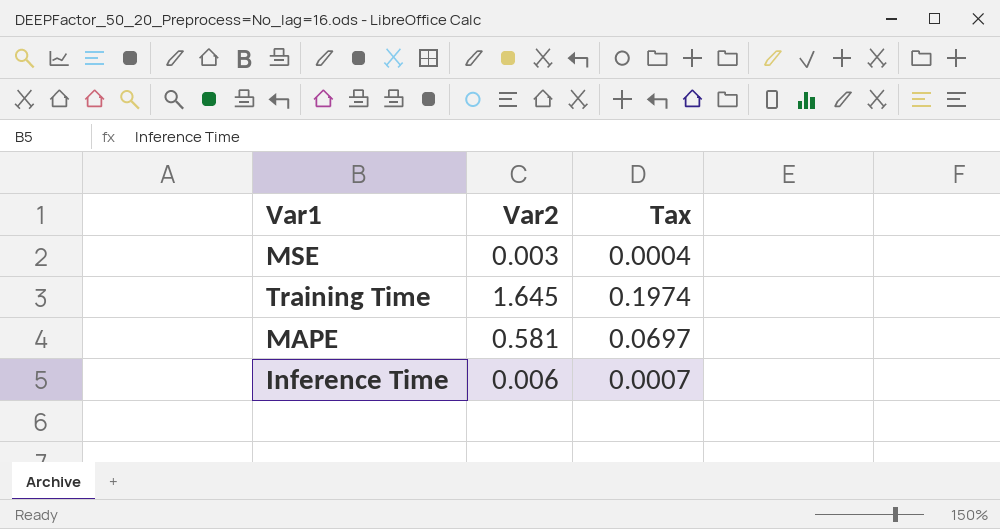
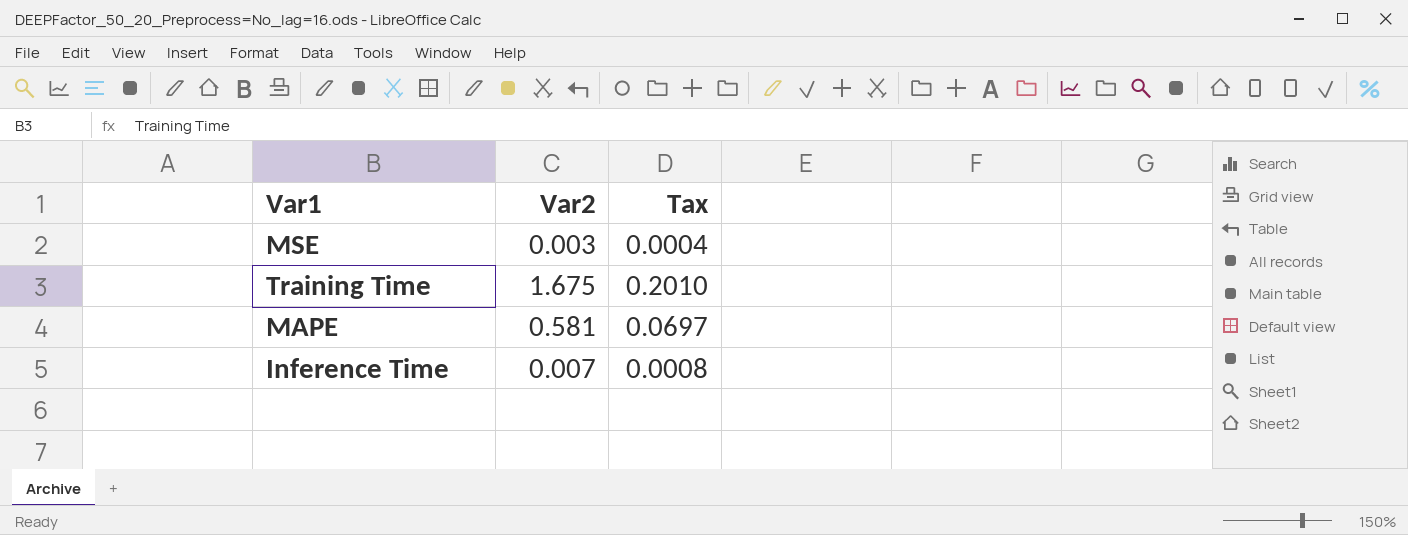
Training Time | Var2: 1.645 -> 1.675
Training Time | Tax: 0.1974 -> 0.2010
Inference Time | Var2: 0.006 -> 0.007
Inference Time | Tax: 0.0007 -> 0.0008

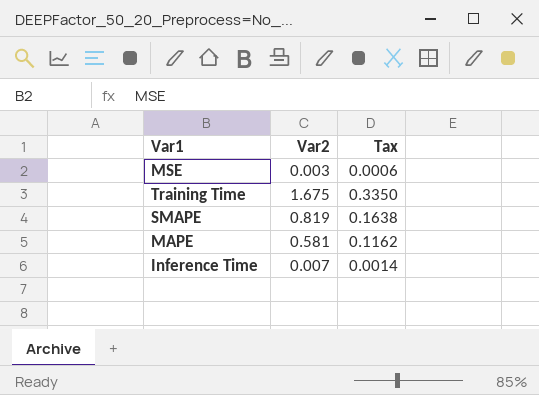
column Tax | formula: [Var2] * 0.12 -> [Var2] * 0.2
row SMAPE: none -> 0.819 | 0.1638

